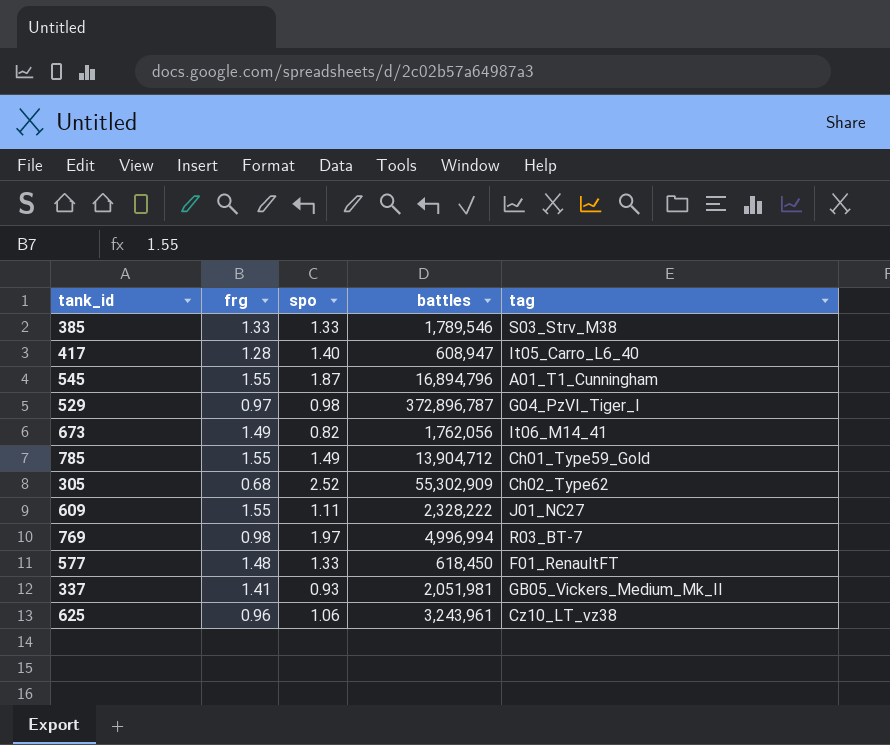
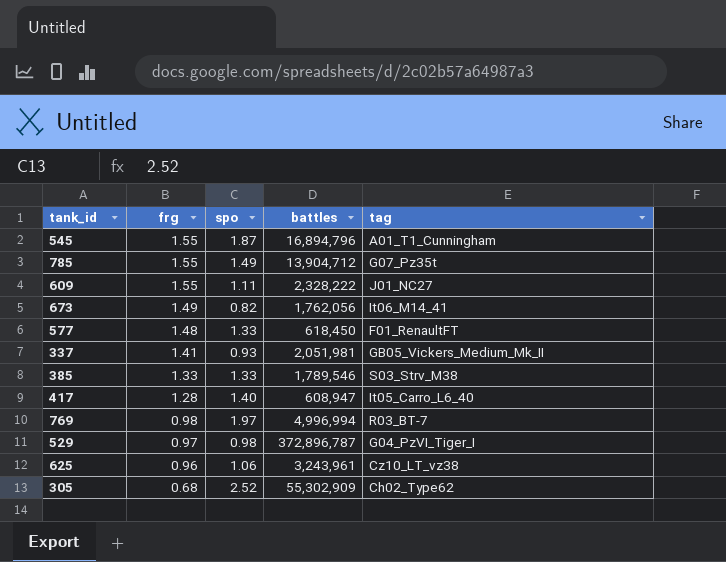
row order: none -> frg descending
785 | tag: Ch01_Type59_Gold -> G07_Pz35t

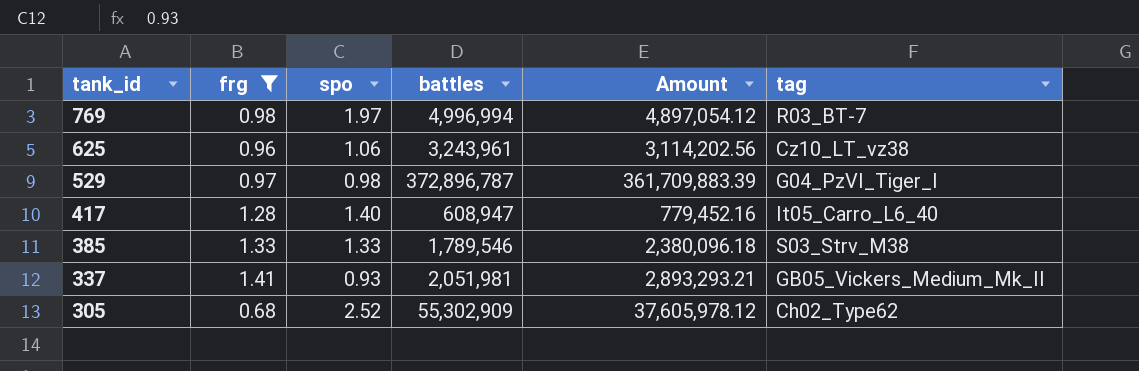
filter: none -> frg <= 1.41
row order: frg descending -> tank_id descending
column Amount | formula: none -> [frg] * [battles]

